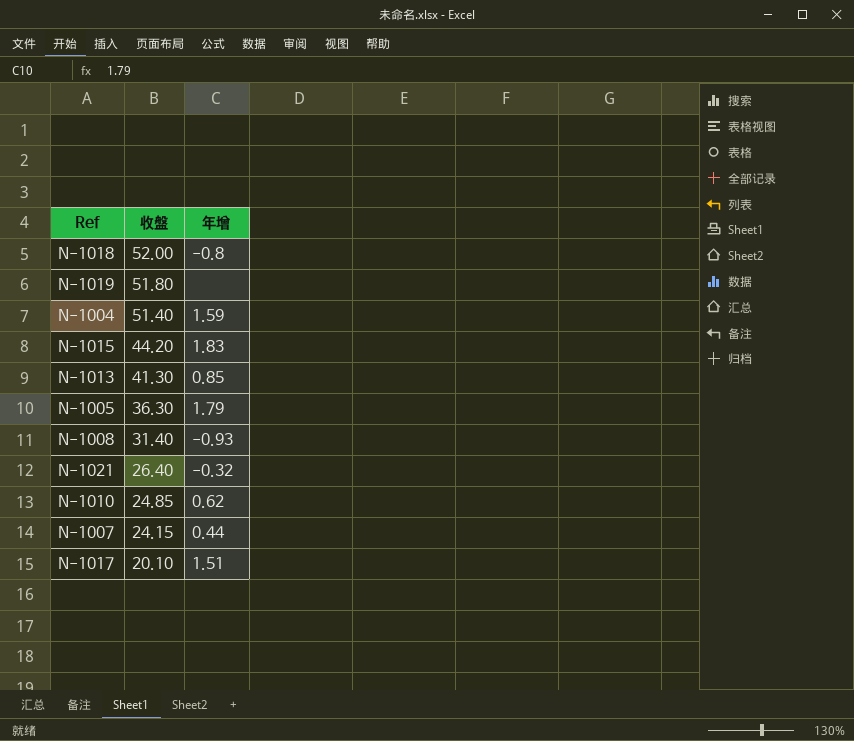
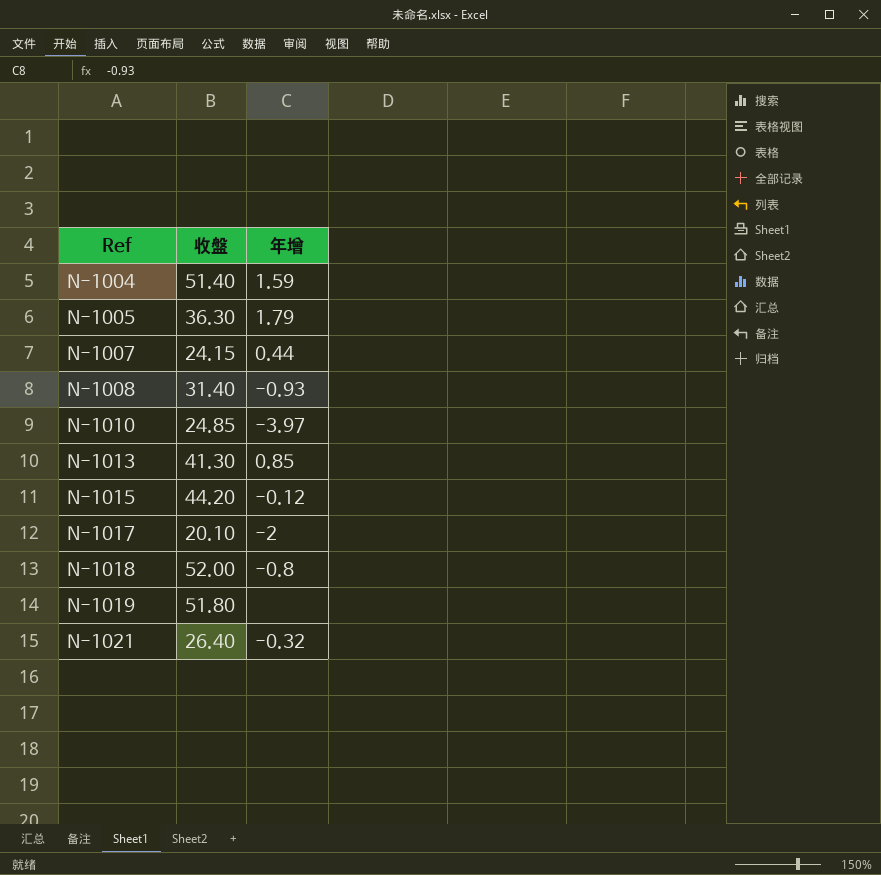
row order: 收盤 descending -> Ref ascending
N-1010 | 年增: 0.62 -> -3.97
N-1015 | 年增: 1.83 -> -0.12
N-1017 | 年增: 1.51 -> -2

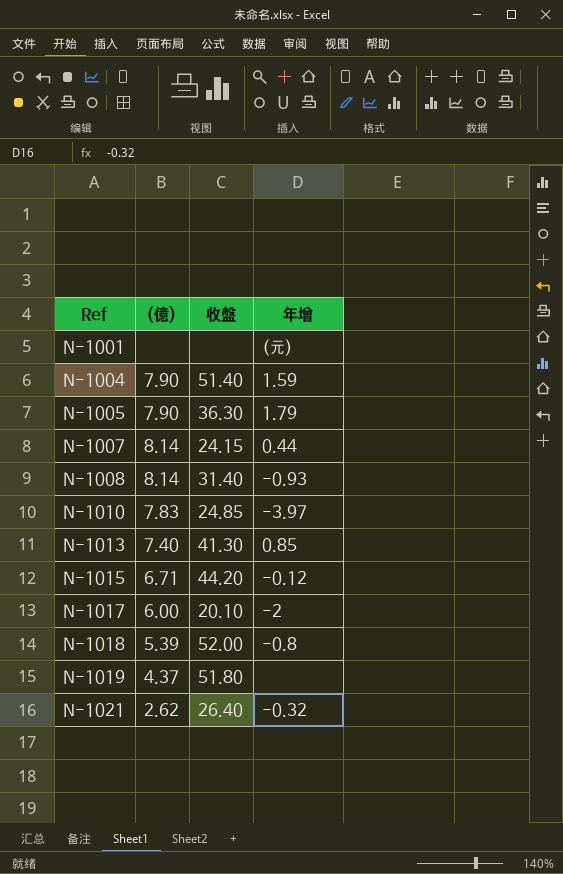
column (億) | position: none -> 2
row N-1001: none -> none | none | (元)

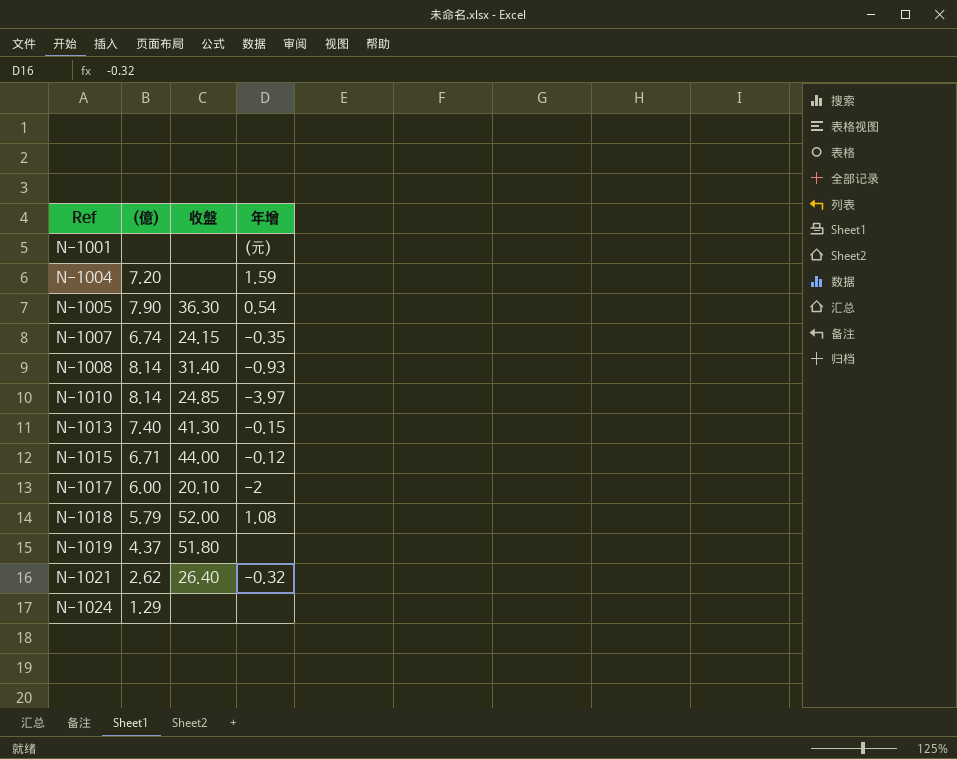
N-1004 | (億): 7.90 -> 7.20
N-1004 | 收盤: 51.40 -> none
N-1005 | 年增: 1.79 -> 0.54
N-1007 | (億): 8.14 -> 6.74
N-1007 | 年增: 0.44 -> -0.35
N-1010 | (億): 7.83 -> 8.14
N-1013 | 年增: 0.85 -> -0.15
N-1015 | 收盤: 44.20 -> 44.00
N-1018 | (億): 5.39 -> 5.79
N-1018 | 年增: -0.8 -> 1.08
row N-1024: none -> 1.29 | none | none

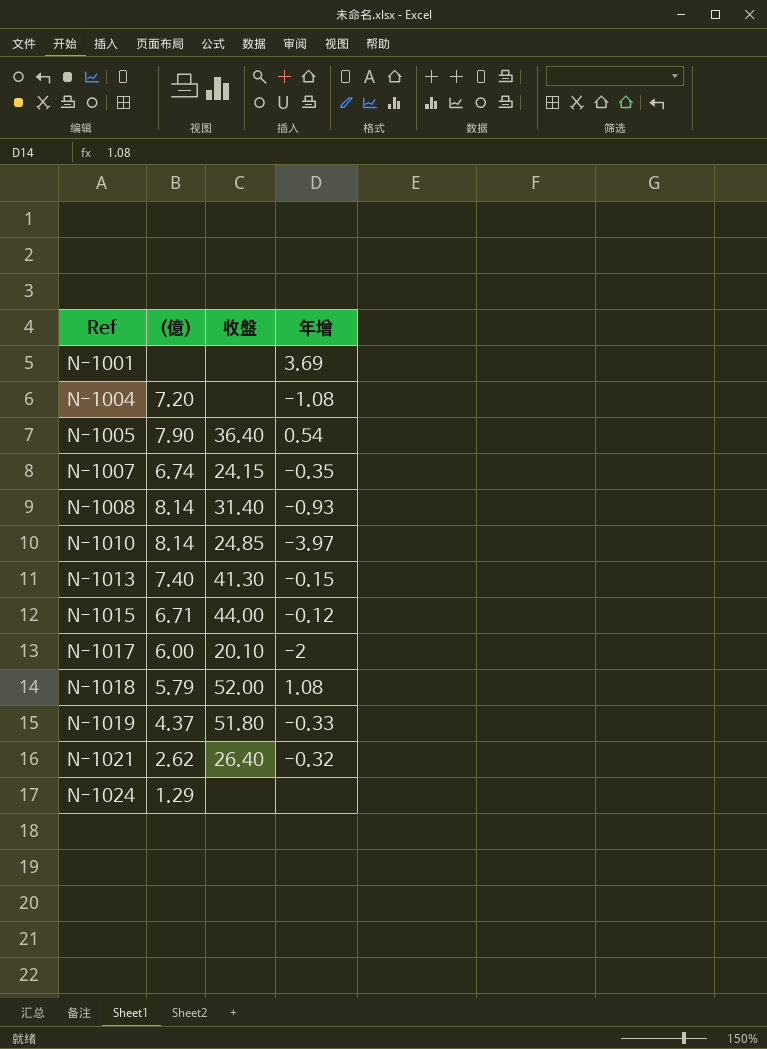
N-1001 | 年增: (元) -> 3.69
N-1004 | 年增: 1.59 -> -1.08
N-1005 | 收盤: 36.30 -> 36.40
N-1019 | 年增: none -> -0.33

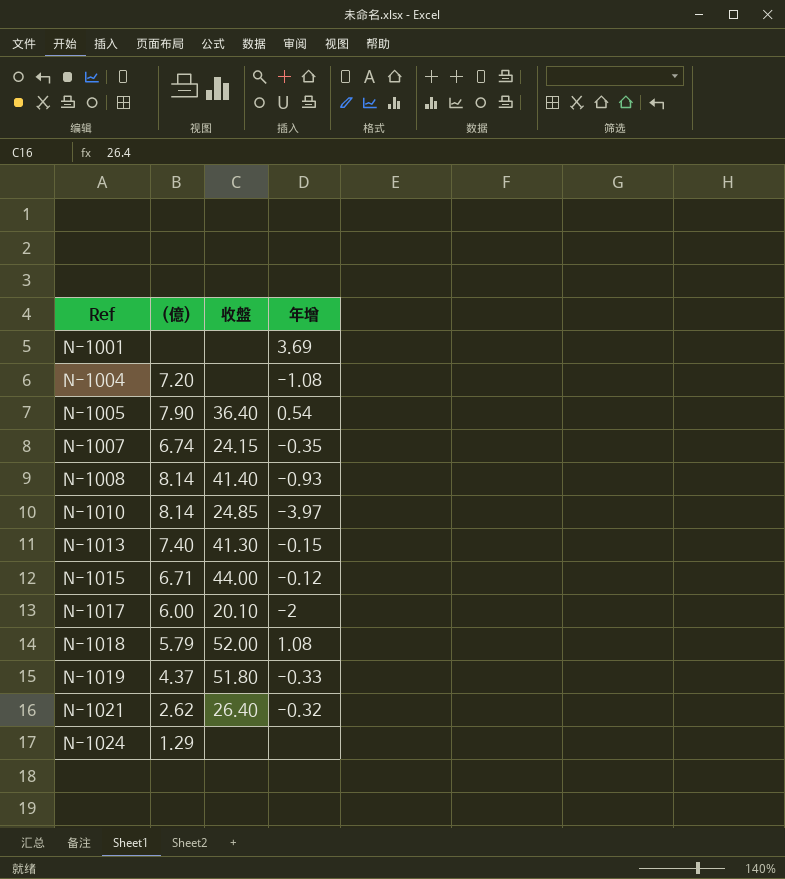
N-1008 | 收盤: 31.40 -> 41.40

